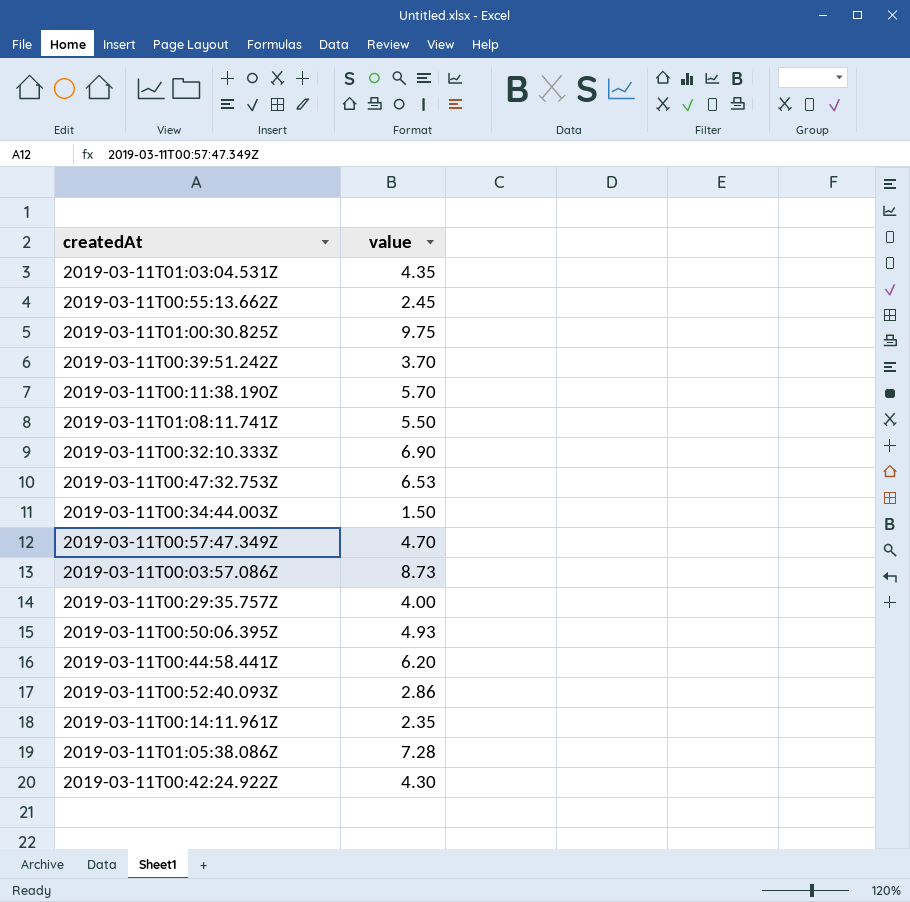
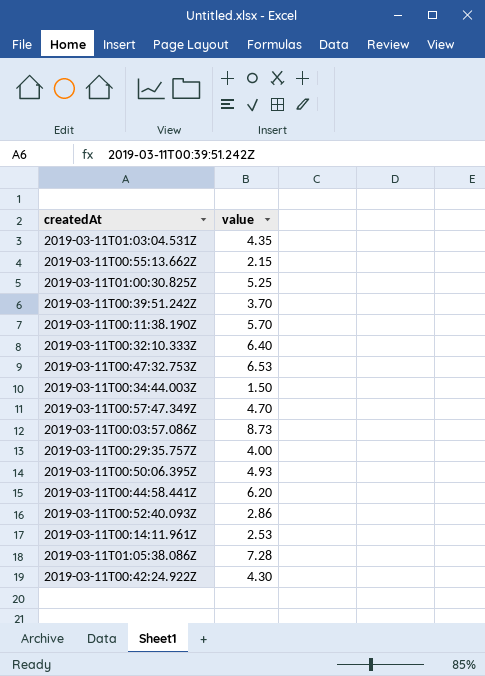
row 2019-03-11T01:08:11.741Z: 5.50 -> none
2019-03-11T00:55:13.662Z | value: 2.45 -> 2.15
2019-03-11T01:00:30.825Z | value: 9.75 -> 5.25
2019-03-11T00:32:10.333Z | value: 6.90 -> 6.40
2019-03-11T00:14:11.961Z | value: 2.35 -> 2.53

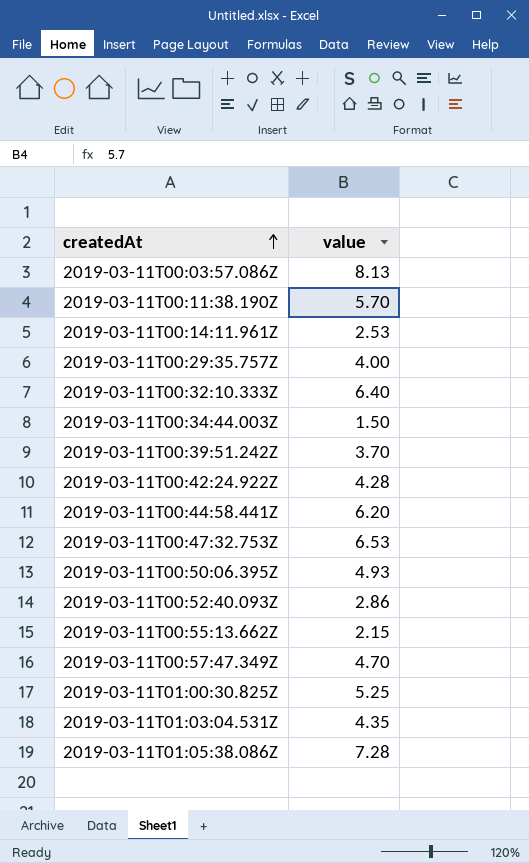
row order: none -> createdAt ascending
2019-03-11T00:03:57.086Z | value: 8.73 -> 8.13
2019-03-11T00:42:24.922Z | value: 4.30 -> 4.28

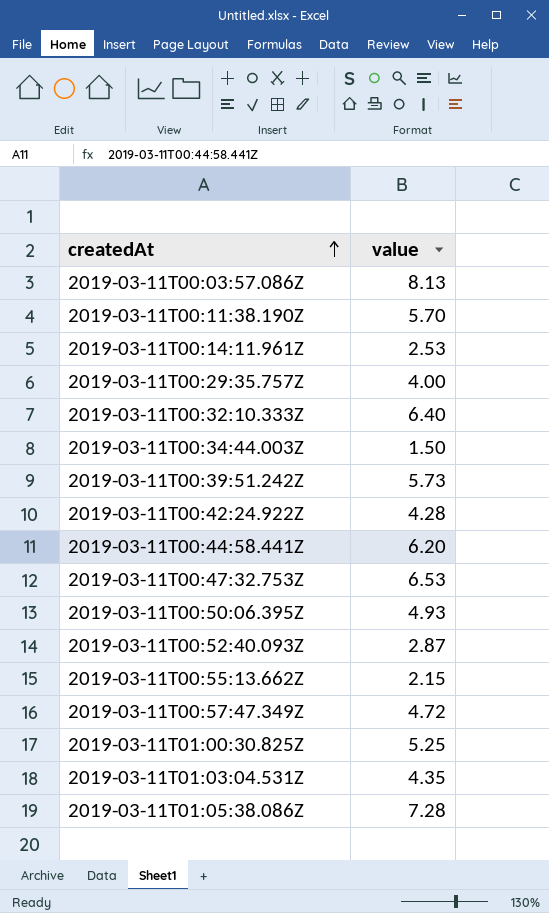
2019-03-11T00:39:51.242Z | value: 3.70 -> 5.73
2019-03-11T00:52:40.093Z | value: 2.86 -> 2.87
2019-03-11T00:57:47.349Z | value: 4.70 -> 4.72

